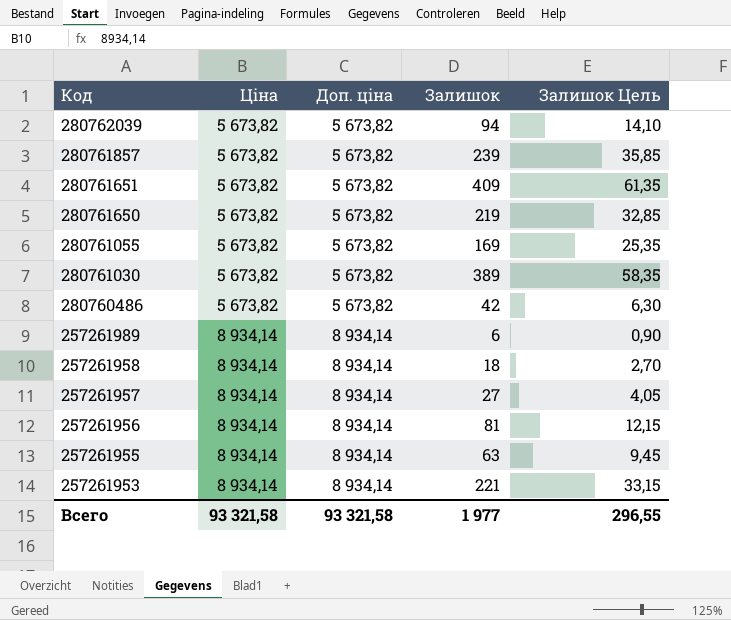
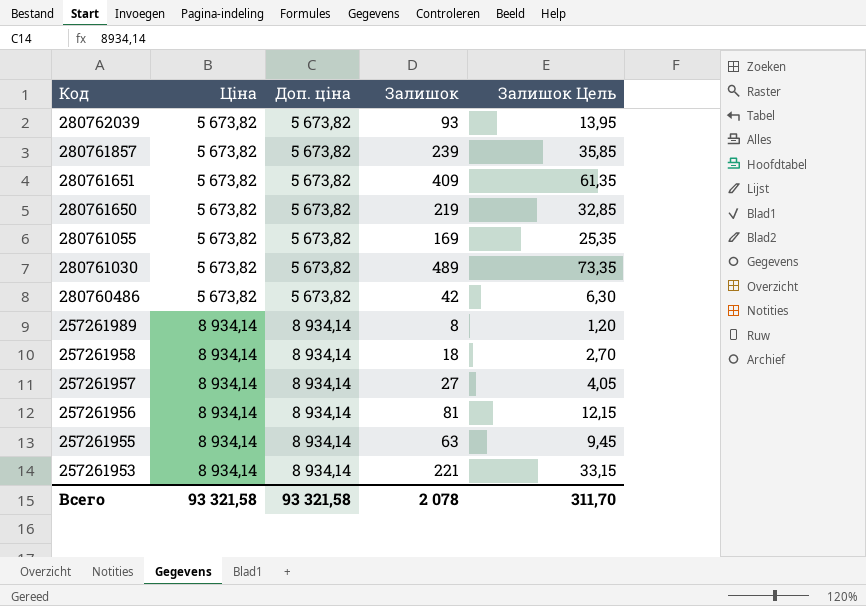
280762039 | Залишок: 94 -> 93
280762039 | Залишок Цель: 14,10 -> 13,95
280761030 | Залишок: 389 -> 489
280761030 | Залишок Цель: 58,35 -> 73,35
257261989 | Залишок: 6 -> 8
257261989 | Залишок Цель: 0,90 -> 1,20
Всего | Залишок: 1 977 -> 2 078
Всего | Залишок Цель: 296,55 -> 311,70

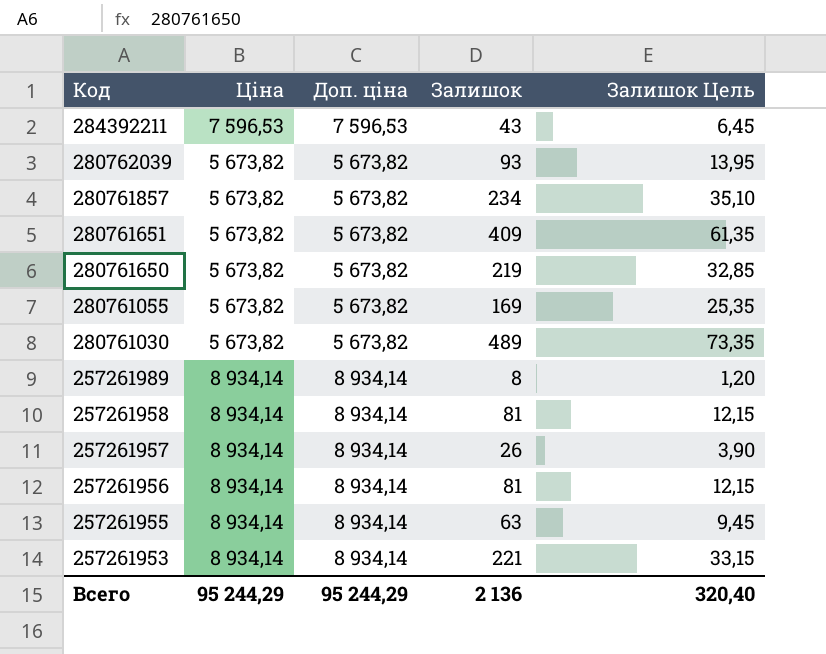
row 280760486: 5 673,82 | 5 673,82 | 42 | 6,30 -> none
row 284392211: none -> 7 596,53 | 7 596,53 | 43 | 6,45
280761857 | Залишок: 239 -> 234
280761857 | Залишок Цель: 35,85 -> 35,10
257261958 | Залишок: 18 -> 81
257261958 | Залишок Цель: 2,70 -> 12,15
257261957 | Залишок: 27 -> 26
257261957 | Залишок Цель: 4,05 -> 3,90
Всего | Ціна: 93 321,58 -> 95 244,29
Всего | Доп. ціна: 93 321,58 -> 95 244,29
Всего | Залишок: 2 078 -> 2 136
Всего | Залишок Цель: 311,70 -> 320,40

